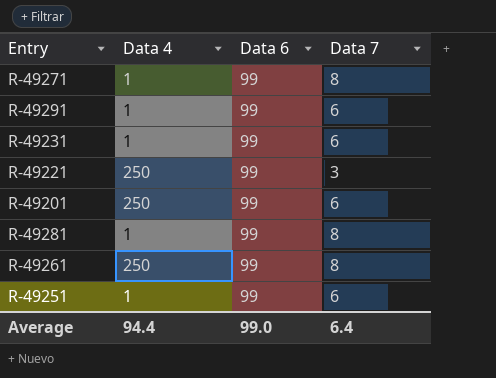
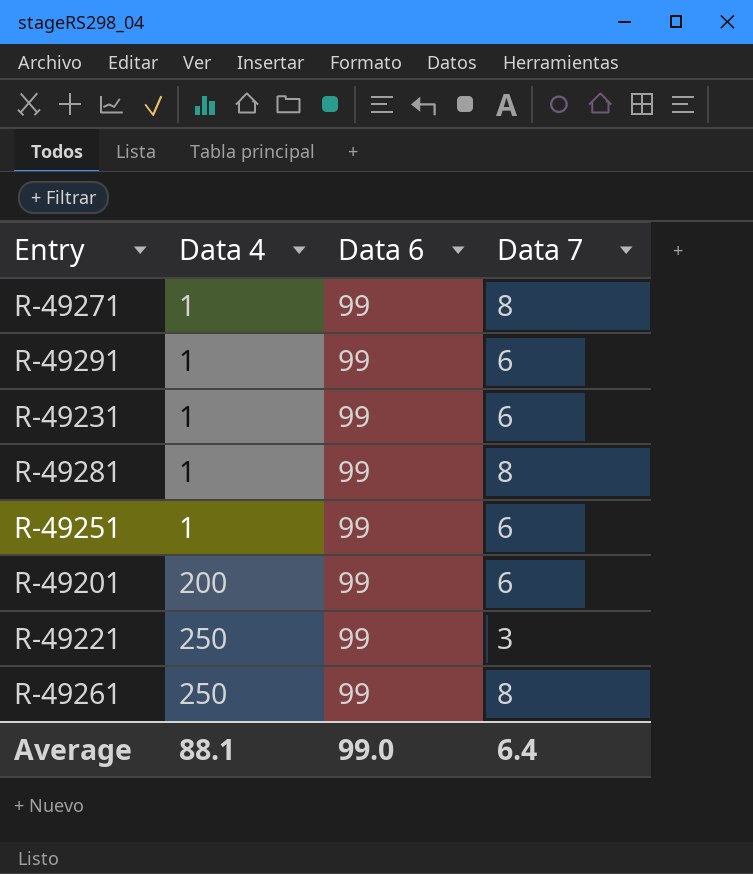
row order: none -> Data 4 ascending
R-49201 | Data 4: 250 -> 200
Average | Data 4: 94.4 -> 88.1

